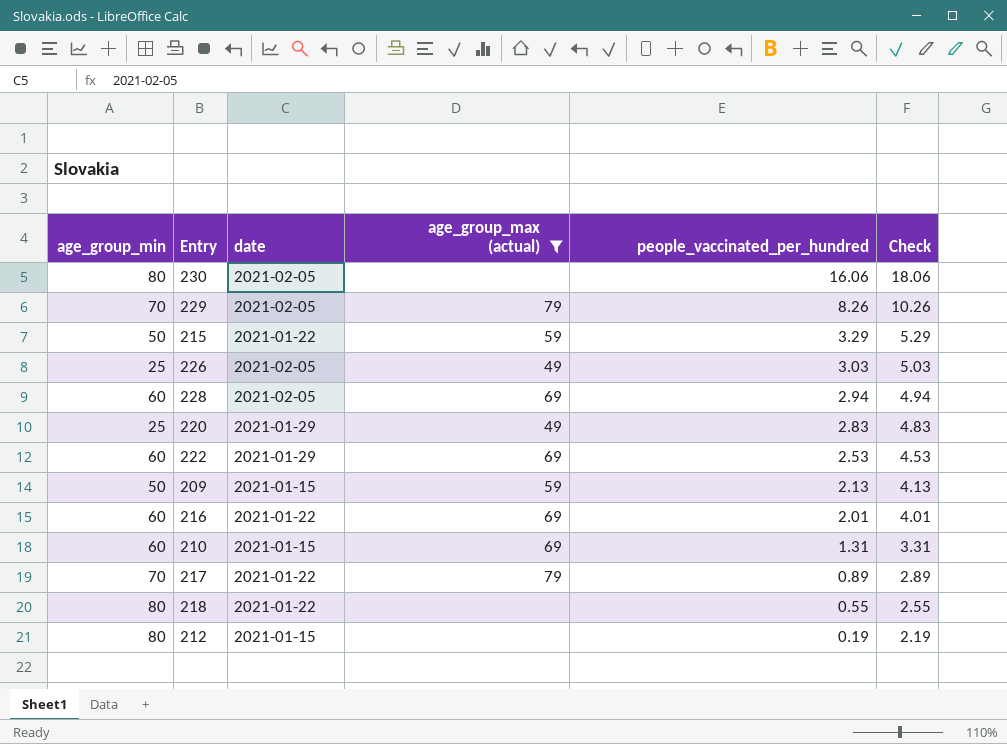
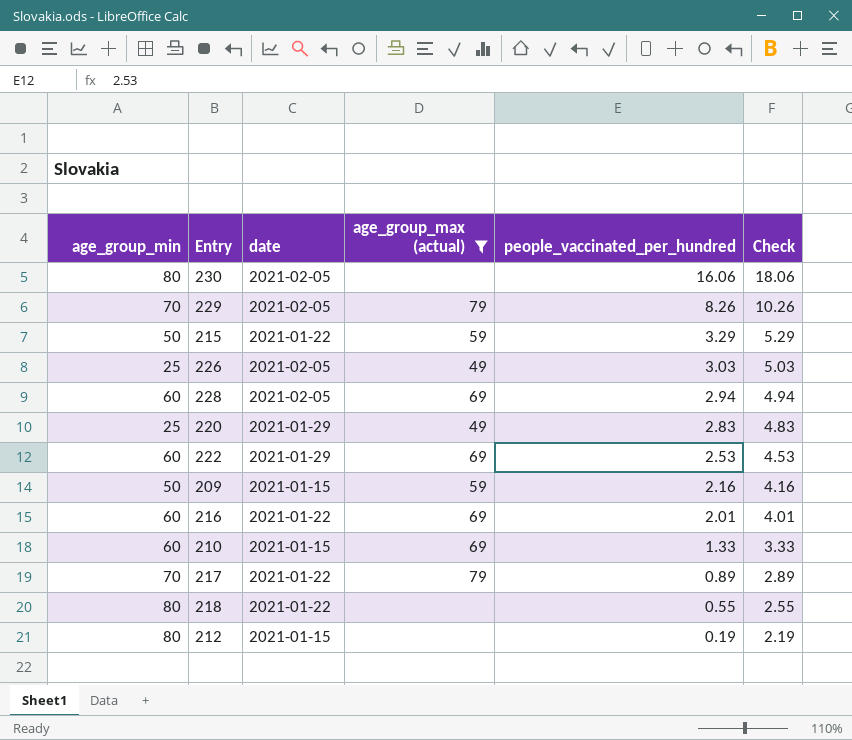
209 | people_vaccinated_per_hundred: 2.13 -> 2.16
209 | Check: 4.13 -> 4.16
210 | people_vaccinated_per_hundred: 1.31 -> 1.33
210 | Check: 3.31 -> 3.33

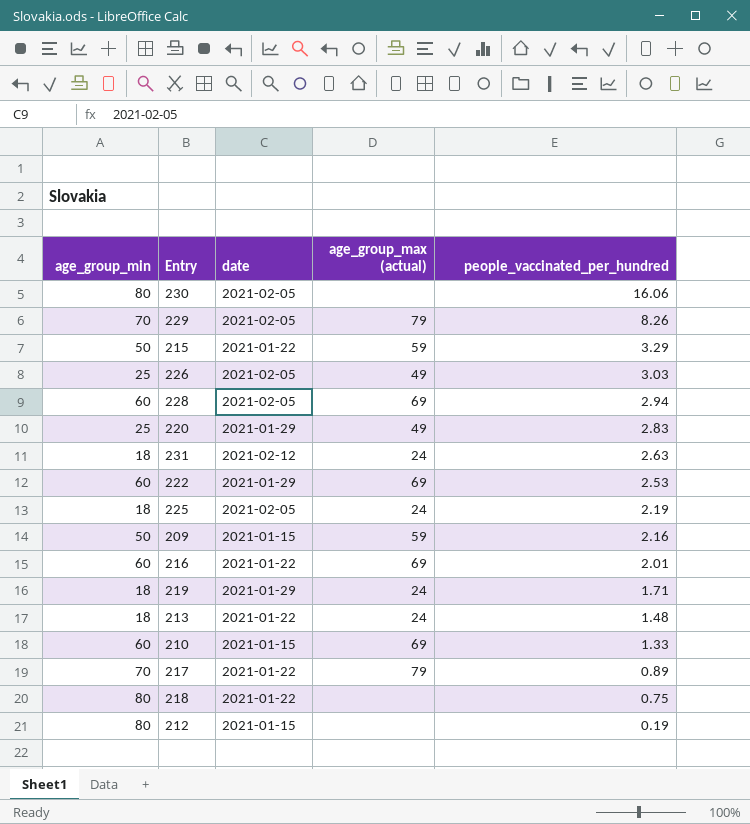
filter: age_group_max (actual) != 24 -> none
column Check | formula: [people_vaccinated_per_hundred] + 2 -> none
218 | people_vaccinated_per_hundred: 0.55 -> 0.75

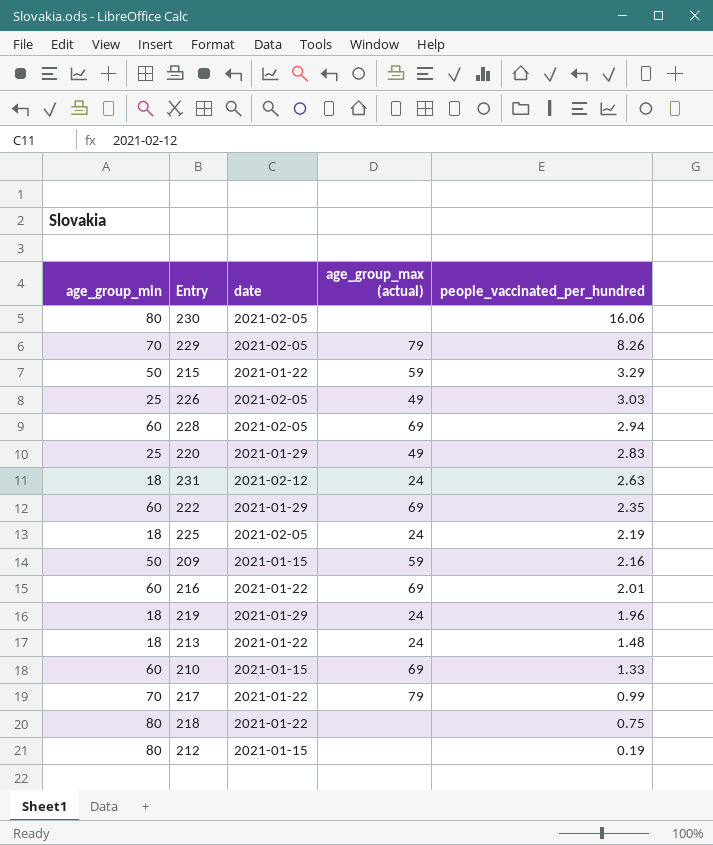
222 | people_vaccinated_per_hundred: 2.53 -> 2.35
219 | people_vaccinated_per_hundred: 1.71 -> 1.96
217 | people_vaccinated_per_hundred: 0.89 -> 0.99

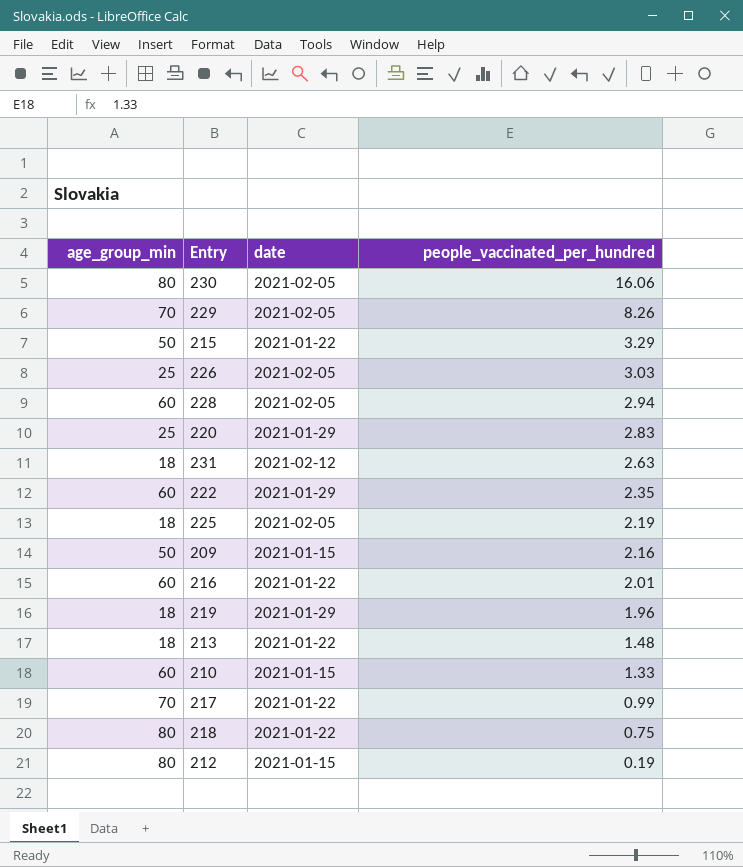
column age_group_max (actual) | position: 4 -> none

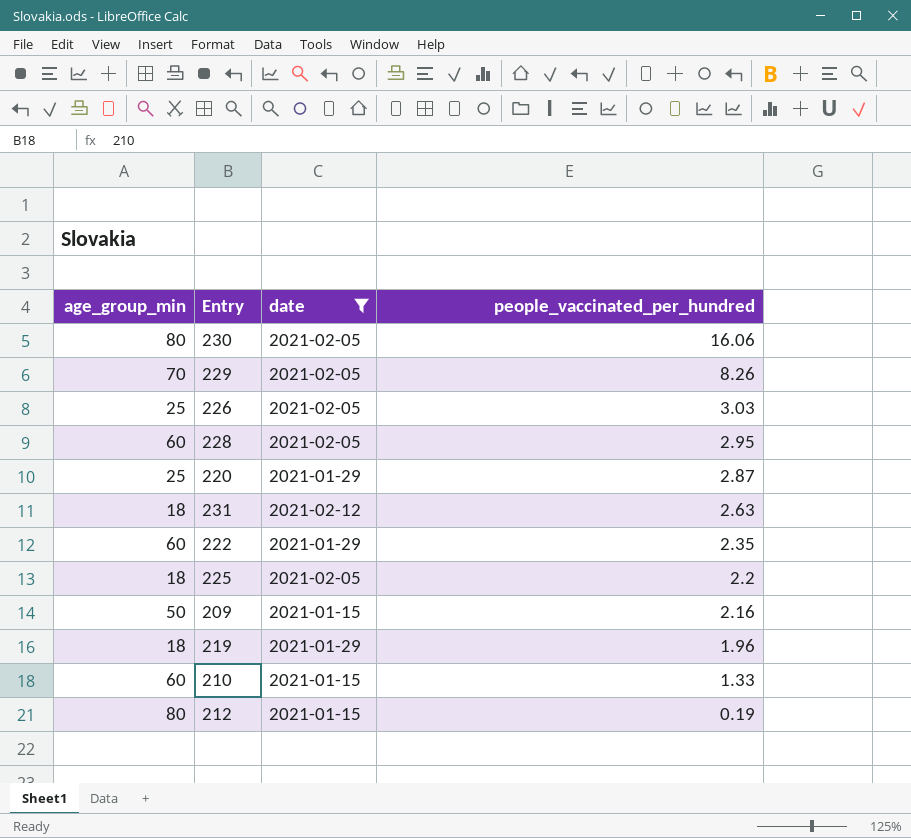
filter: none -> date != 2021-01-22
228 | people_vaccinated_per_hundred: 2.94 -> 2.95
220 | people_vaccinated_per_hundred: 2.83 -> 2.87
225 | people_vaccinated_per_hundred: 2.19 -> 2.2

